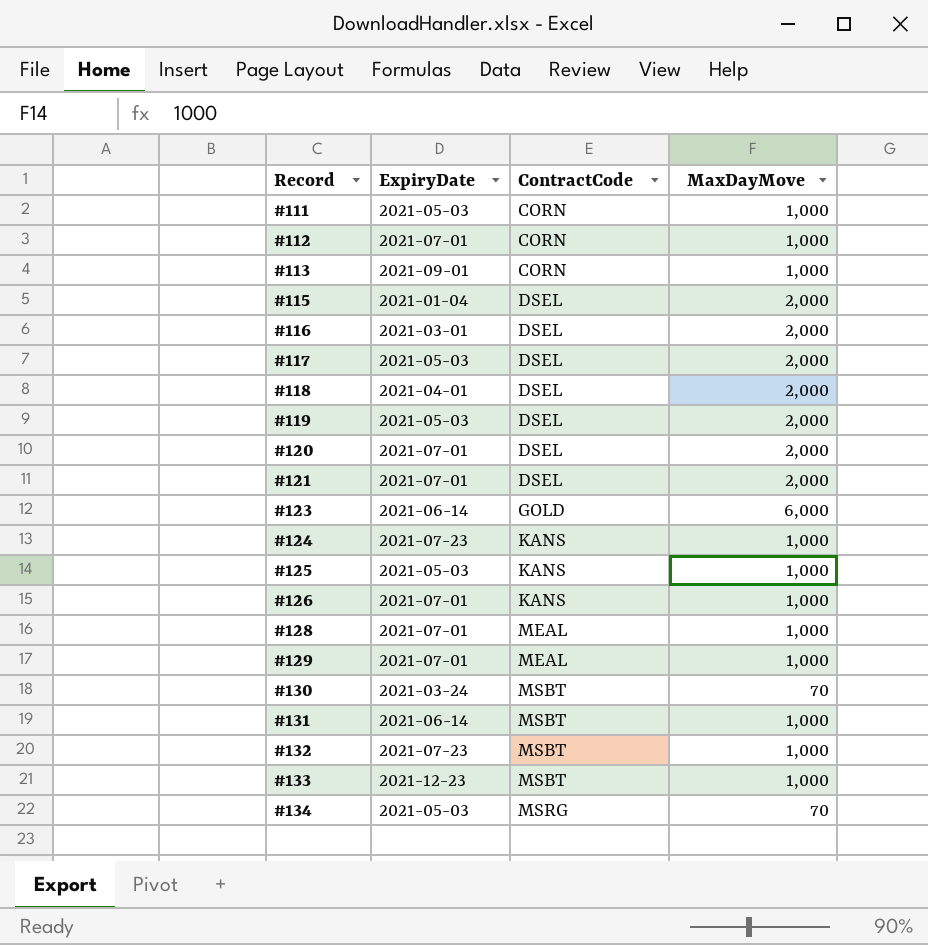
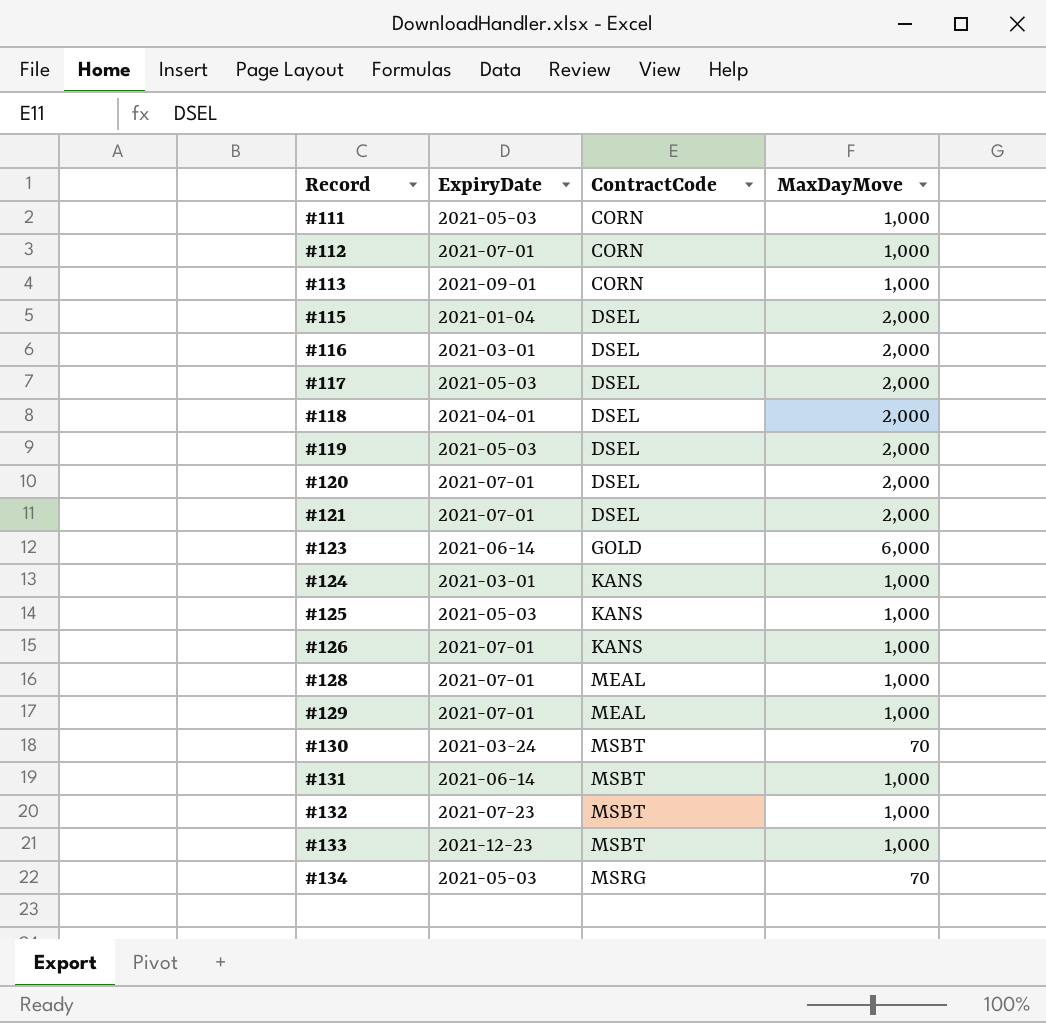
#124 | ExpiryDate: 2021-07-23 -> 2021-03-01

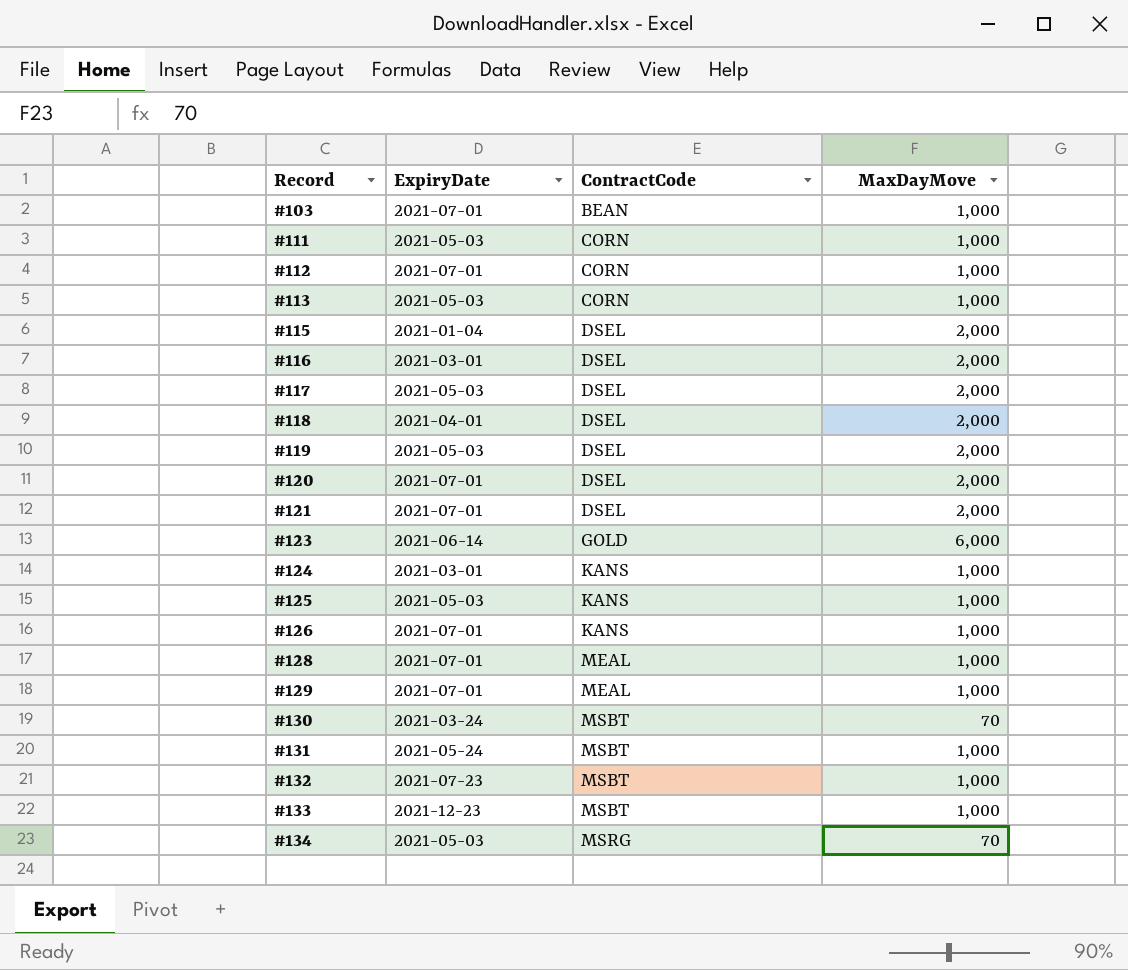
row #103: none -> 2021-07-01 | BEAN | 1,000
#113 | ExpiryDate: 2021-09-01 -> 2021-05-03
#131 | ExpiryDate: 2021-06-14 -> 2021-05-24

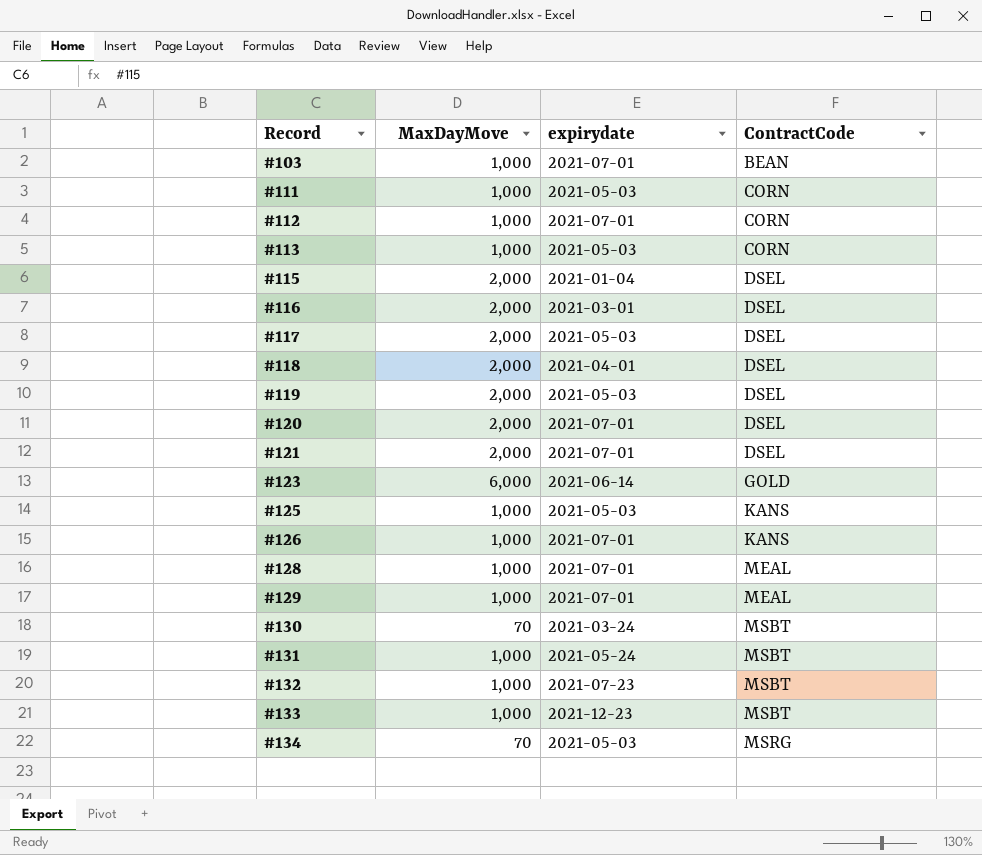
column MaxDayMove | position: 4 -> 2
column name: ExpiryDate -> expirydate
row #124: 2021-03-01 | KANS | 1,000 -> none

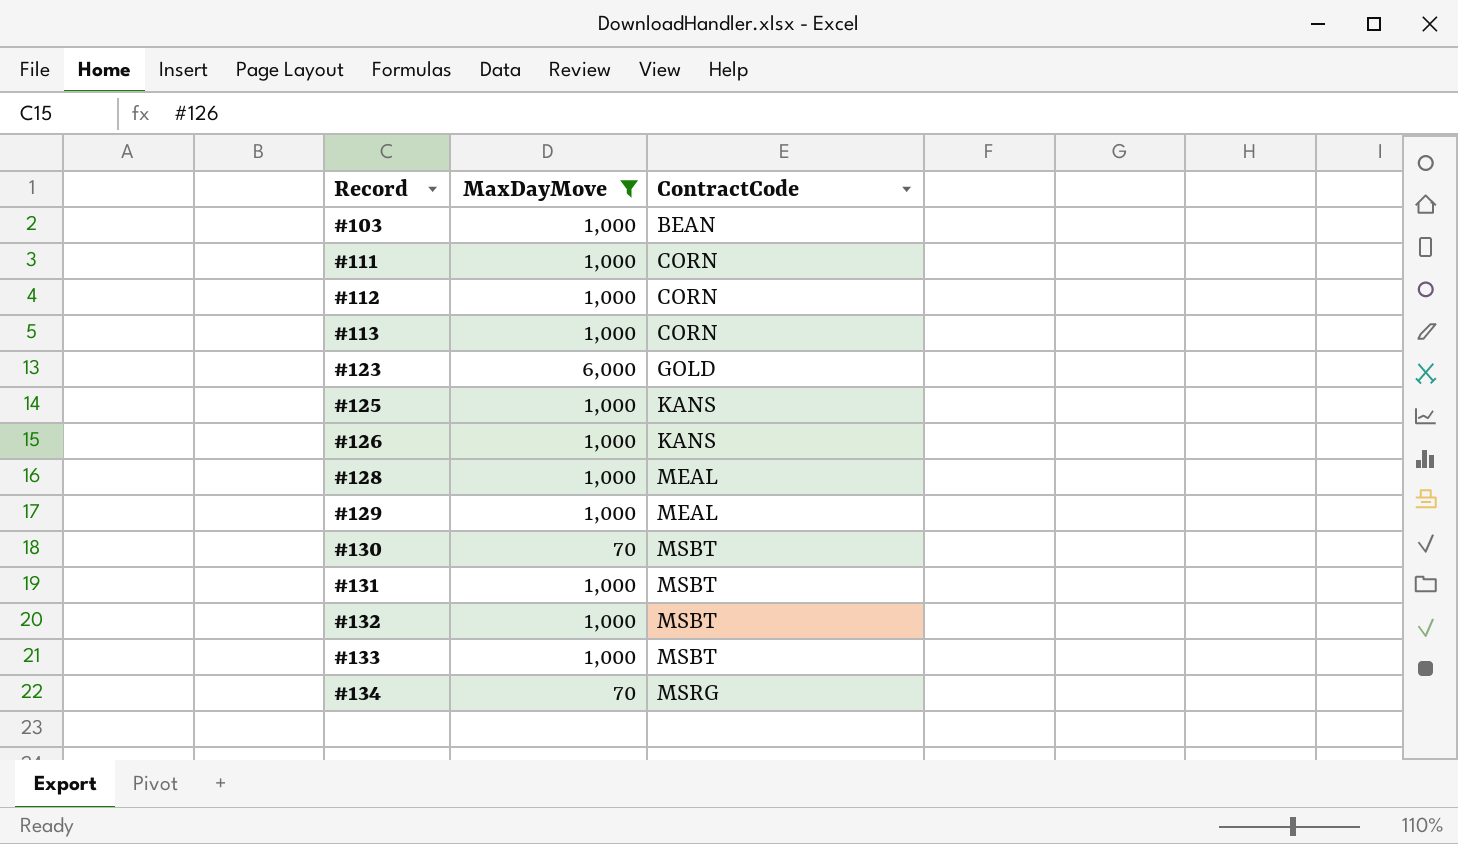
filter: none -> MaxDayMove != 2,000
column expirydate | position: 3 -> none

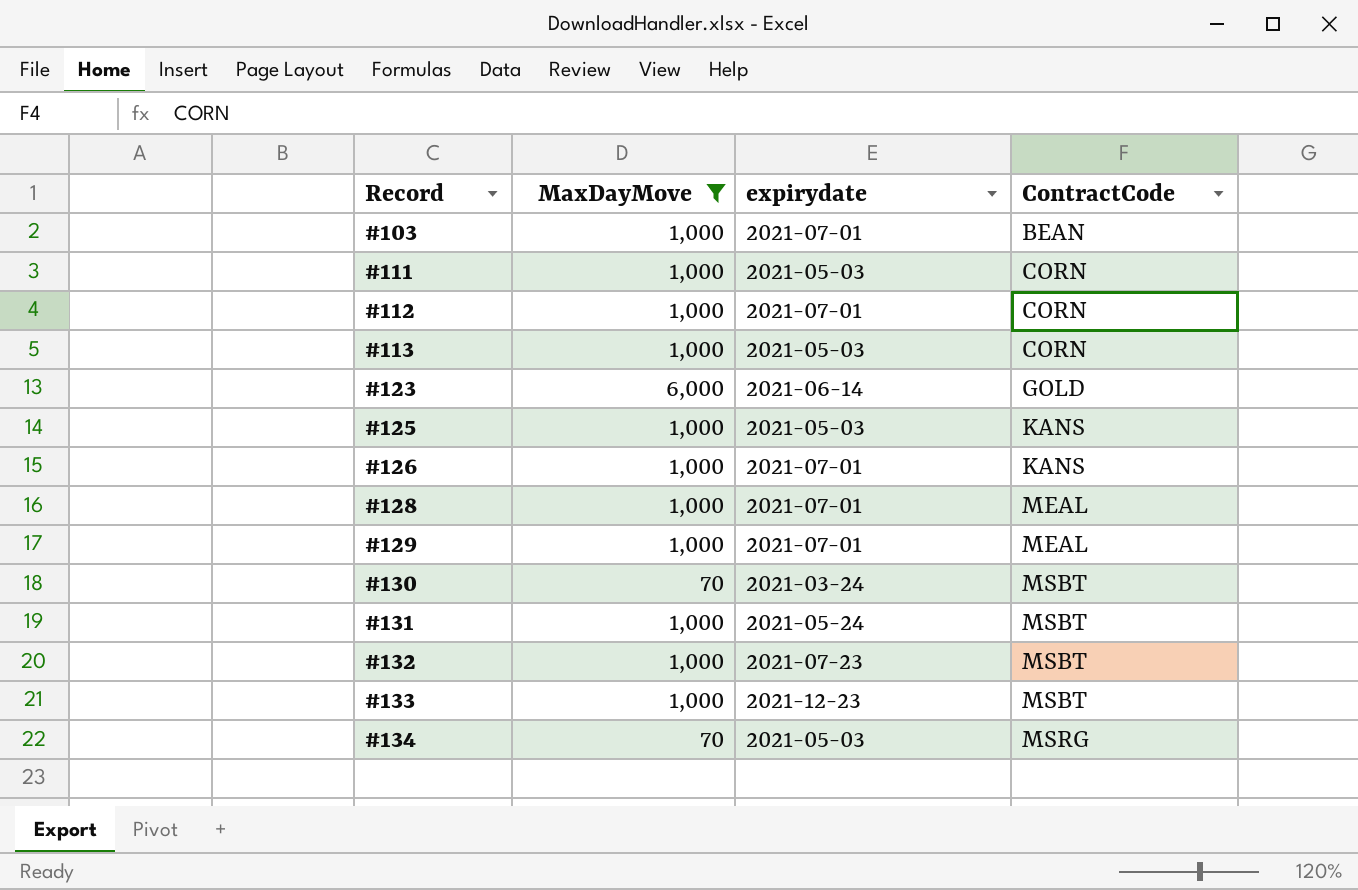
column expirydate | position: none -> 3

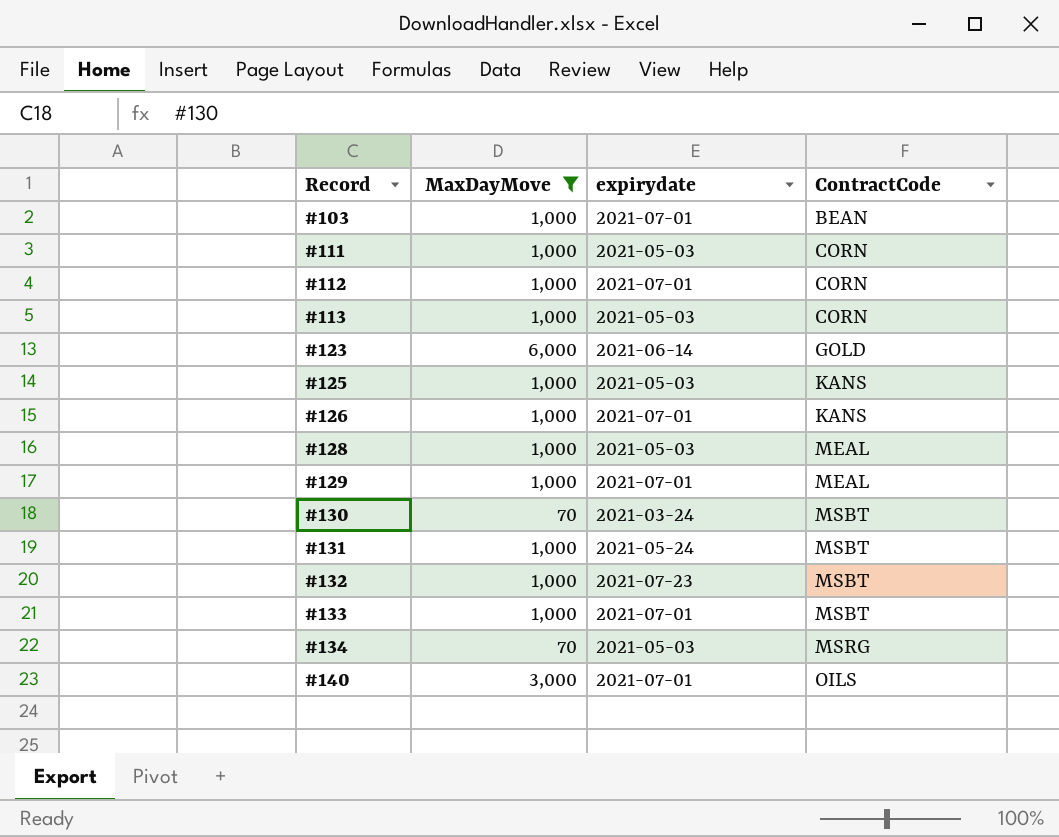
#128 | expirydate: 2021-07-01 -> 2021-05-03
#133 | expirydate: 2021-12-23 -> 2021-07-01
row #140: none -> 3,000 | 2021-07-01 | OILS

